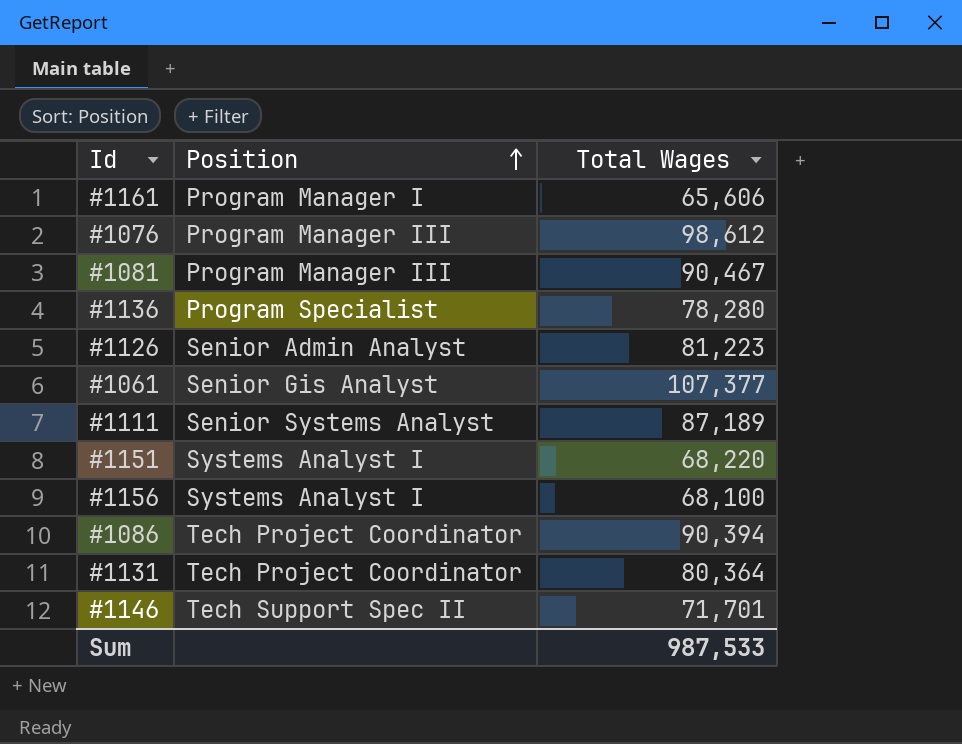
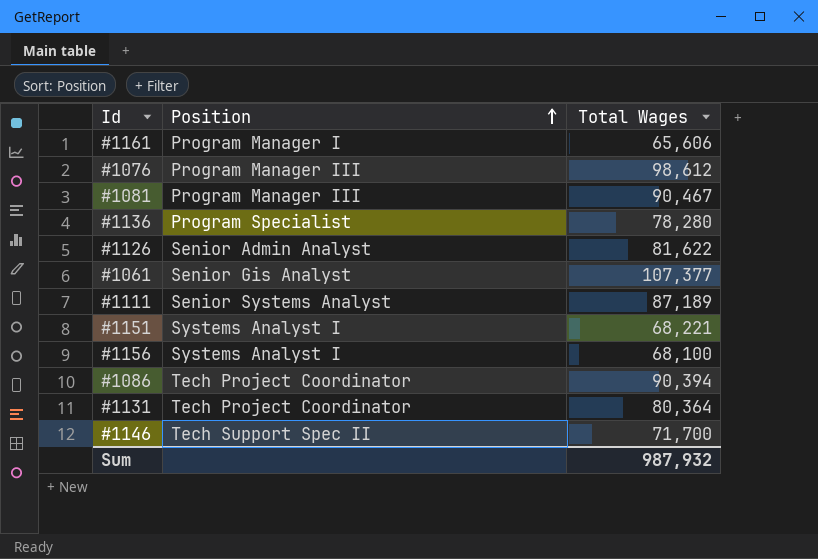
#1126 | Total Wages: 81,223 -> 81,622
#1151 | Total Wages: 68,220 -> 68,221
#1146 | Total Wages: 71,701 -> 71,700
Sum | Total Wages: 987,533 -> 987,932

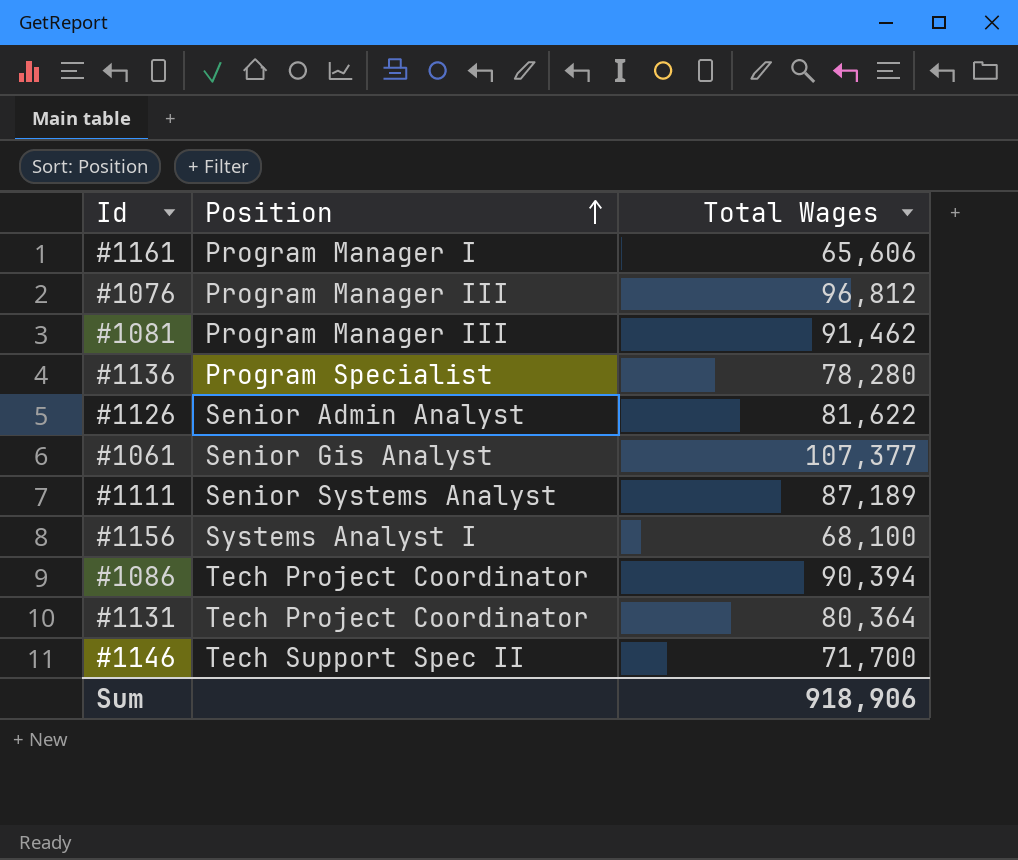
row #1151: Systems Analyst I | 68,221 -> none
#1076 | Total Wages: 98,612 -> 96,812
#1081 | Total Wages: 90,467 -> 91,462
Sum | Total Wages: 987,932 -> 918,906

